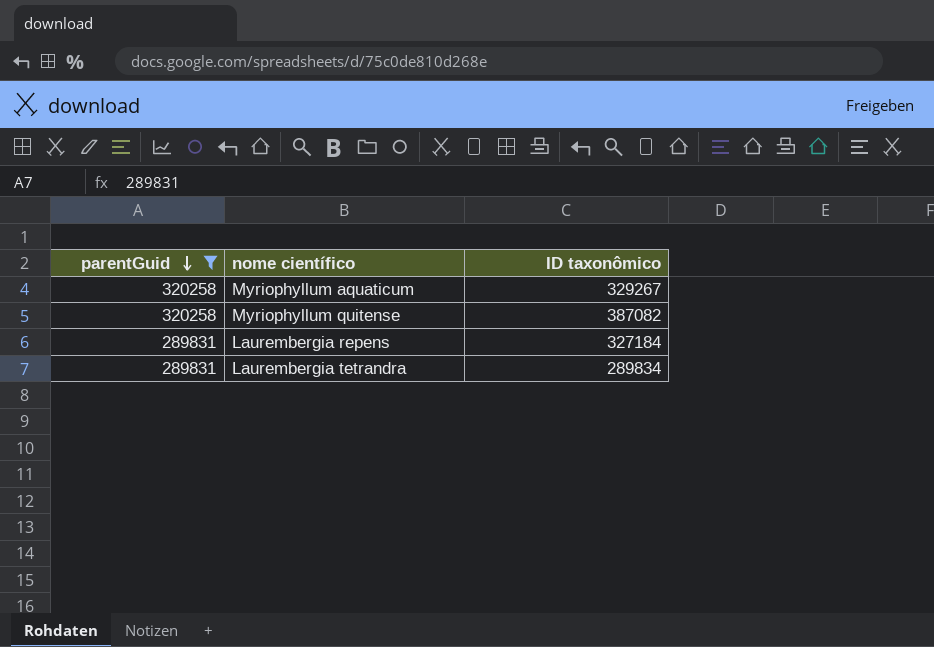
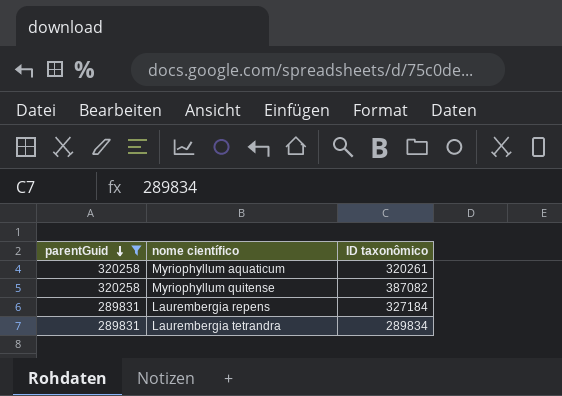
Myriophyllum aquaticum | ID taxonômico: 329267 -> 320261

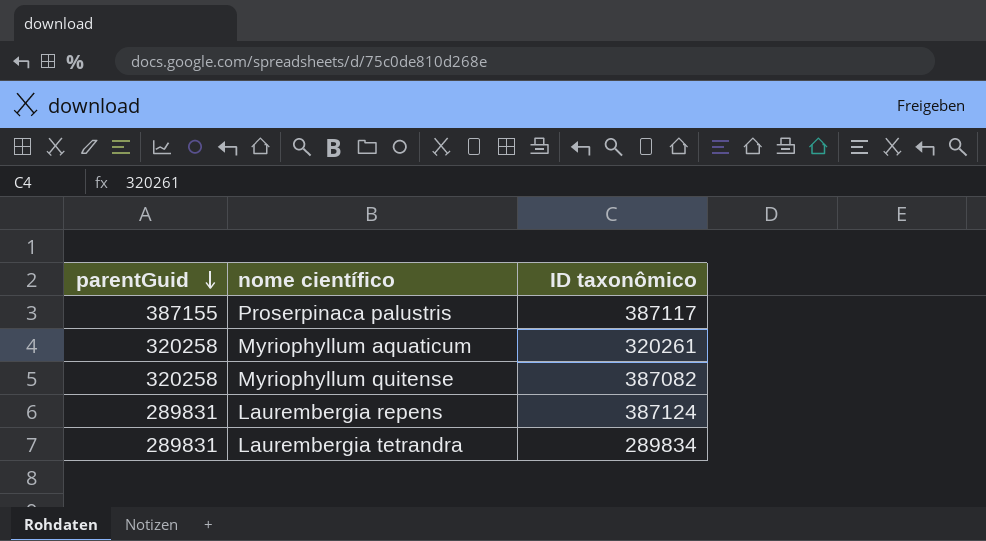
filter: parentGuid != 387155 -> none
Laurembergia repens | ID taxonômico: 327184 -> 387124

